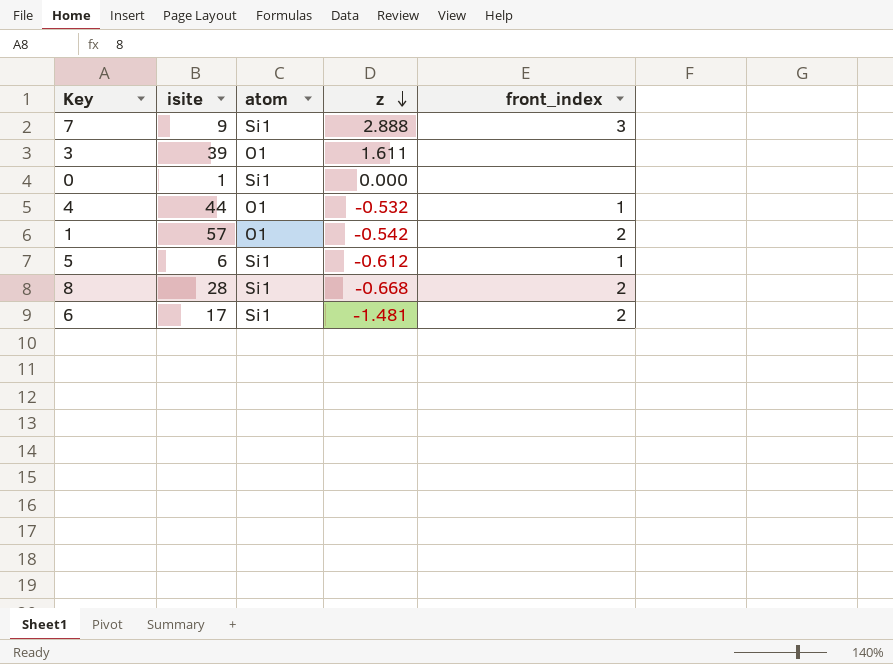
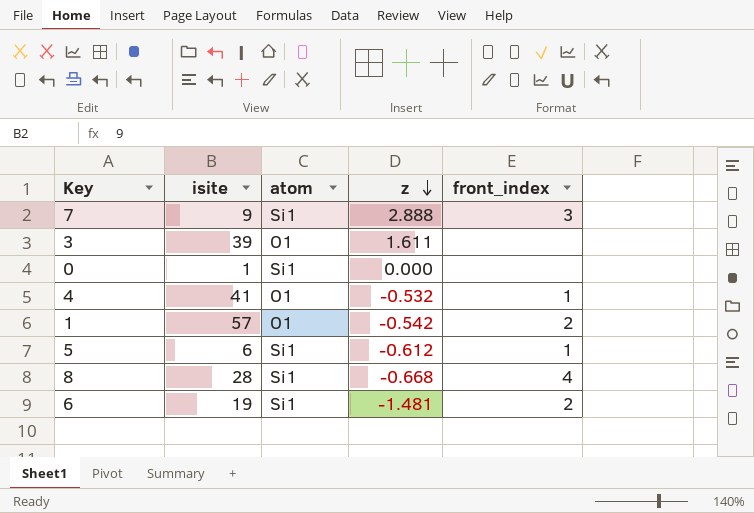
4 | isite: 44 -> 41
8 | front_index: 2 -> 4
6 | isite: 17 -> 19

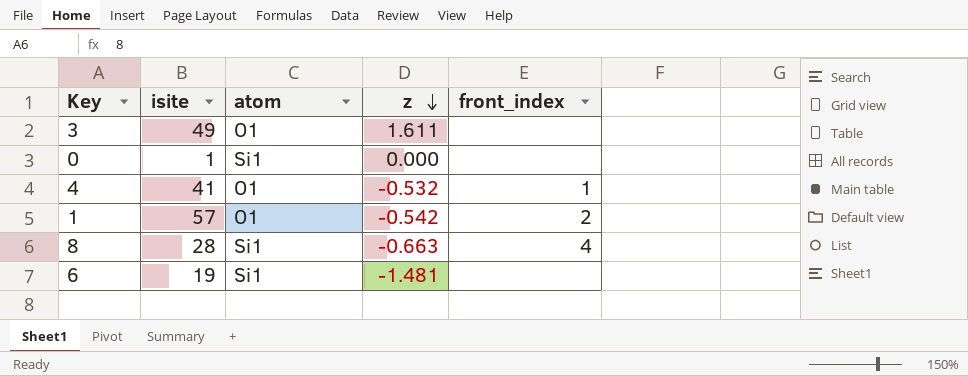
row 7: 9 | Si1 | 2.888 | 3 -> none
row 5: 6 | Si1 | -0.612 | 1 -> none
3 | isite: 39 -> 49
8 | z: -0.668 -> -0.663
6 | front_index: 2 -> none

